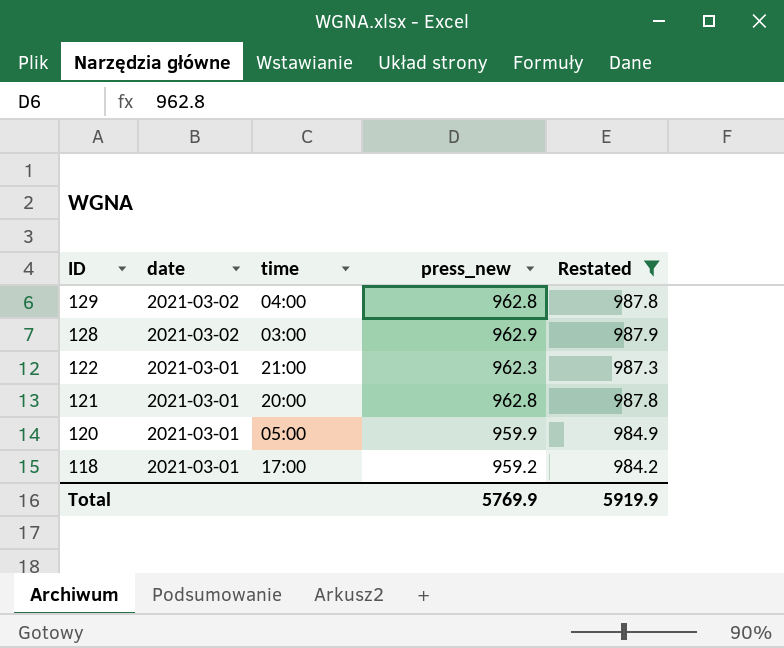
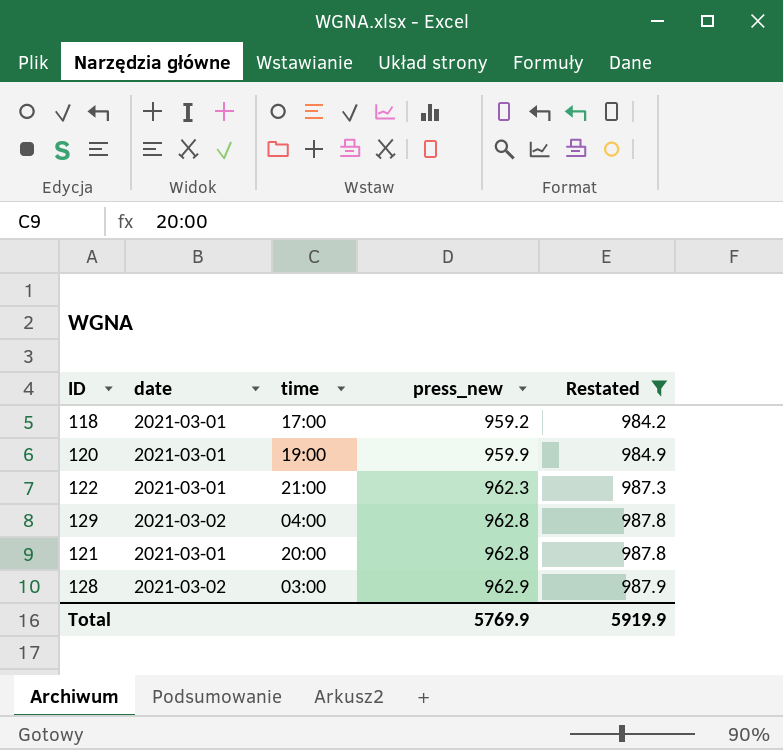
row order: ID descending -> press_new ascending
120 | time: 05:00 -> 19:00

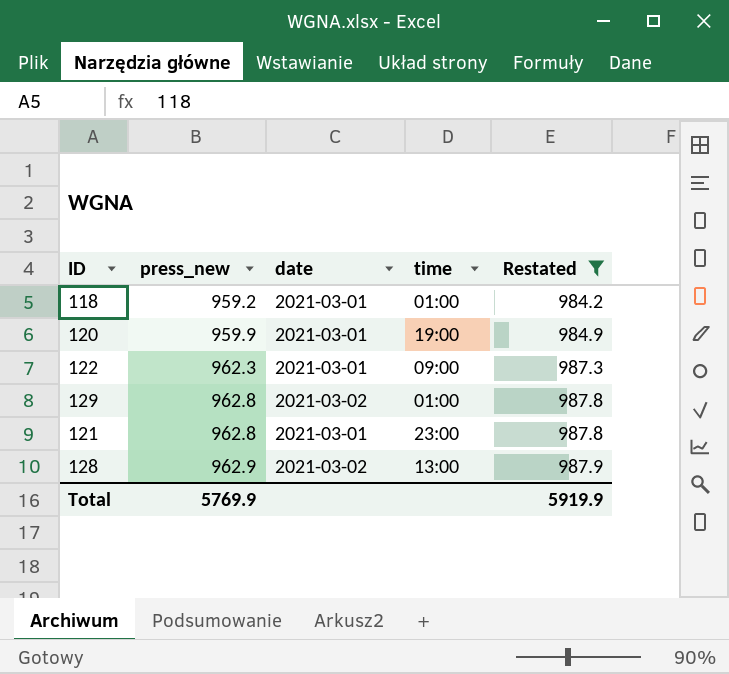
column press_new | position: 4 -> 2
118 | time: 17:00 -> 01:00
122 | time: 21:00 -> 09:00
129 | time: 04:00 -> 01:00
121 | time: 20:00 -> 23:00
128 | time: 03:00 -> 13:00

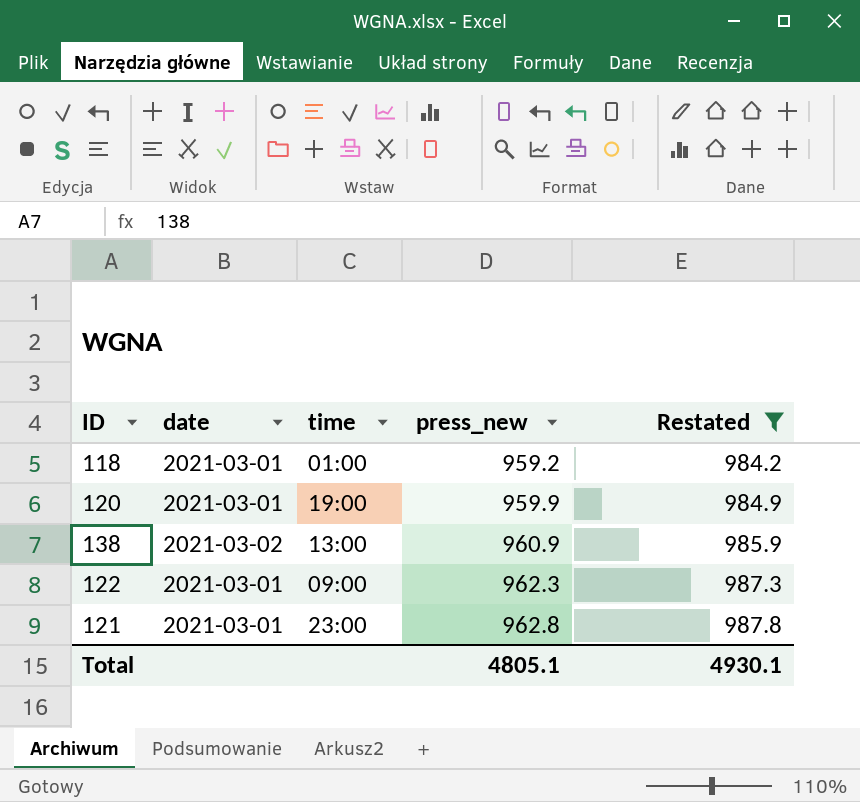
column press_new | position: 2 -> 4
row 129: 962.8 | 2021-03-02 | 01:00 | 987.8 -> none
row 128: 962.9 | 2021-03-02 | 13:00 | 987.9 -> none
row 138: none -> 2021-03-02 | 13:00 | 960.9 | 985.9
Total | press_new: 5769.9 -> 4805.1
Total | Restated: 5919.9 -> 4930.1

